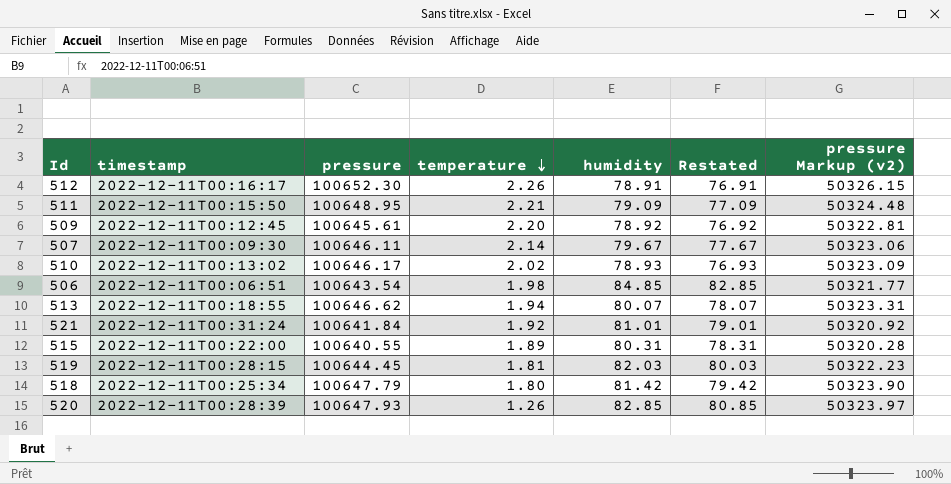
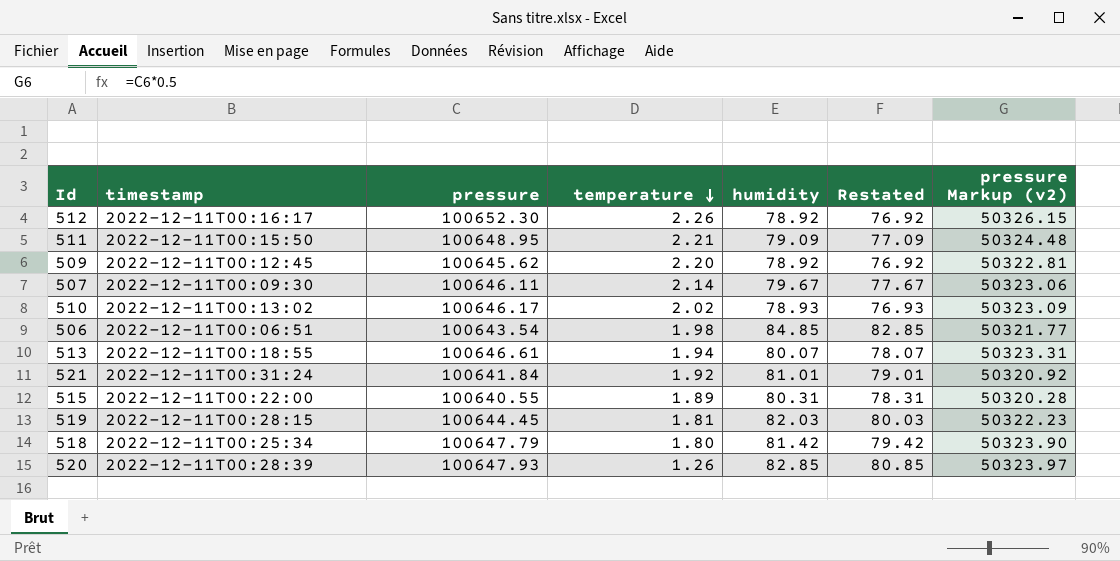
512 | humidity: 78.91 -> 78.92
512 | Restated: 76.91 -> 76.92
509 | pressure: 100645.61 -> 100645.62
513 | pressure: 100646.62 -> 100646.61

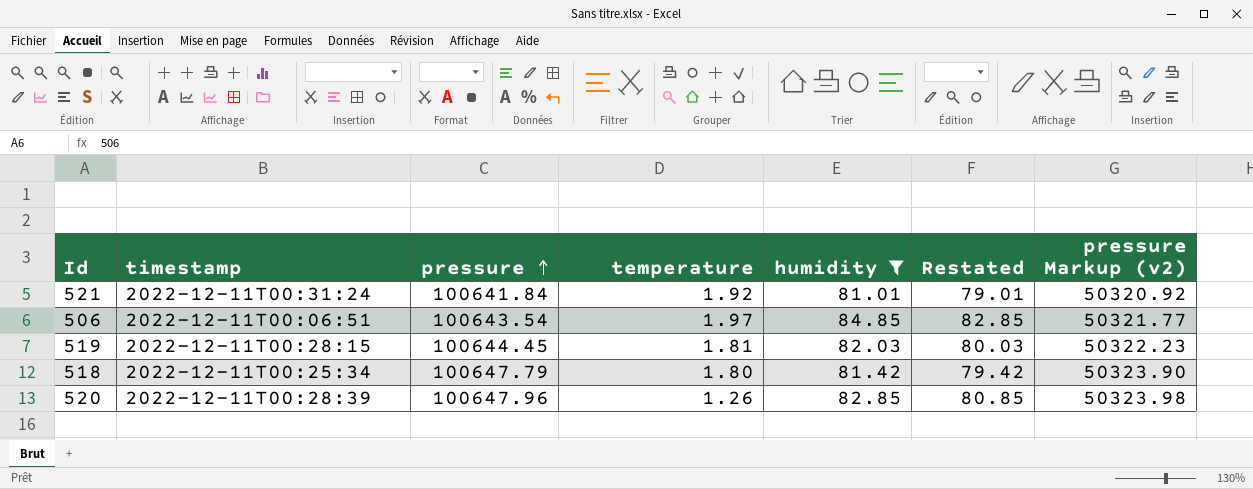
filter: none -> humidity >= 81.01
row order: temperature descending -> pressure ascending
506 | temperature: 1.98 -> 1.97
520 | pressure: 100647.93 -> 100647.96
520 | pressure Markup (v2): 50323.97 -> 50323.98

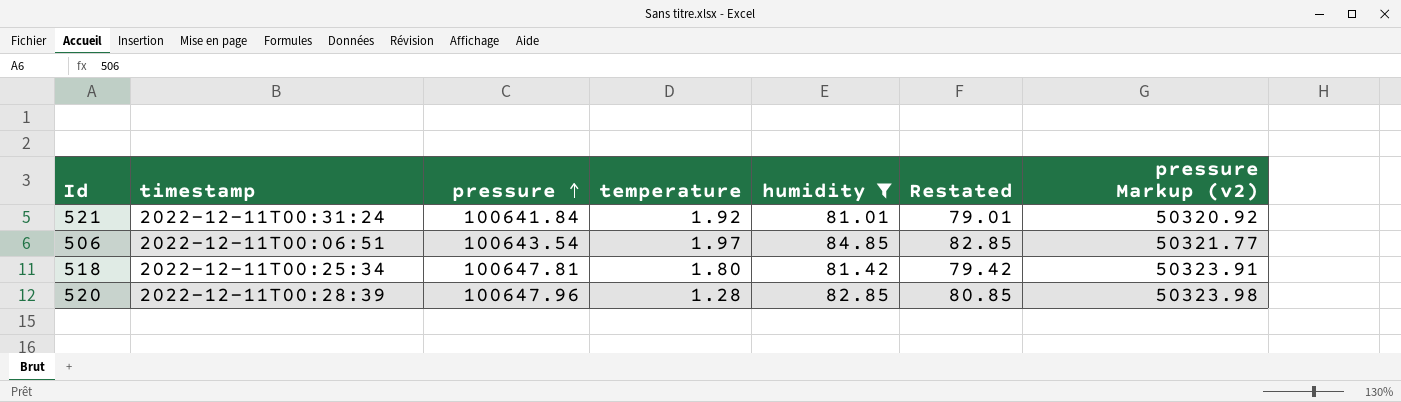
row 519: 2022-12-11T00:28:15 | 100644.45 | 1.81 | 82.03 | 80.03 | 50322.23 -> none
518 | pressure: 100647.79 -> 100647.81
518 | pressure Markup (v2): 50323.90 -> 50323.91
520 | temperature: 1.26 -> 1.28

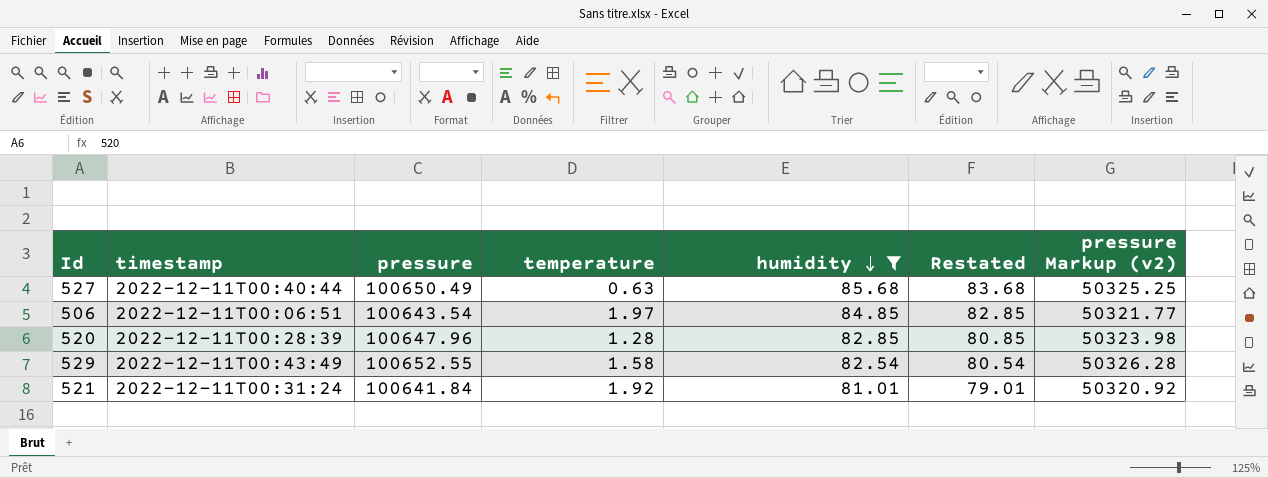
row order: pressure ascending -> humidity descending
row 518: 2022-12-11T00:25:34 | 100647.81 | 1.80 | 81.42 | 79.42 | 50323.91 -> none
row 527: none -> 2022-12-11T00:40:44 | 100650.49 | 0.63 | 85.68 | 83.68 | 50325.25
row 529: none -> 2022-12-11T00:43:49 | 100652.55 | 1.58 | 82.54 | 80.54 | 50326.28

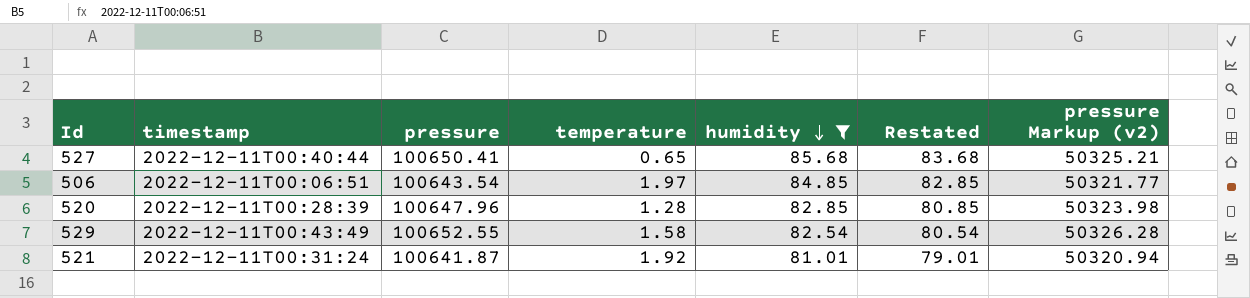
527 | pressure: 100650.49 -> 100650.41
527 | temperature: 0.63 -> 0.65
527 | pressure Markup (v2): 50325.25 -> 50325.21
521 | pressure: 100641.84 -> 100641.87
521 | pressure Markup (v2): 50320.92 -> 50320.94

